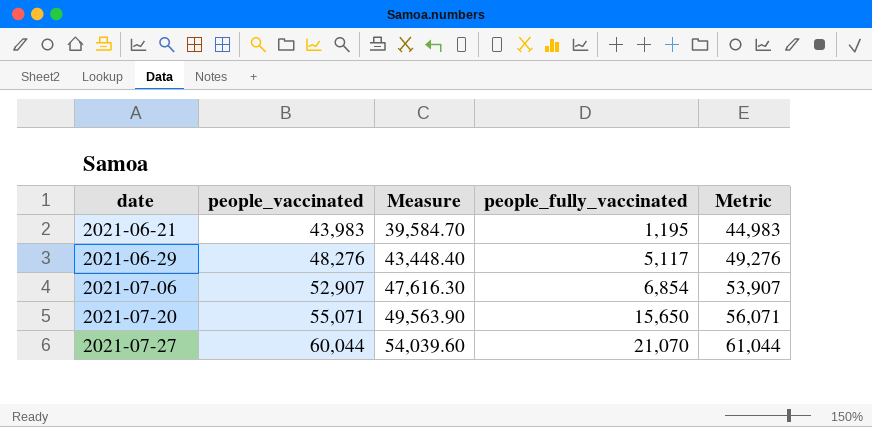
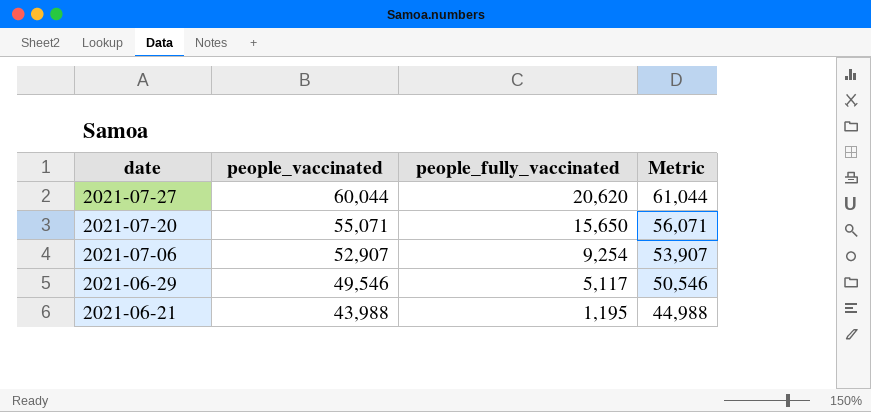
row order: date ascending -> date descending
column Measure | formula: [people_vaccinated] * 0.9 -> none
2021-07-27 | people_fully_vaccinated: 21,070 -> 20,620
2021-07-06 | people_fully_vaccinated: 6,854 -> 9,254
2021-06-29 | people_vaccinated: 48,276 -> 49,546
2021-06-29 | Metric: 49,276 -> 50,546
2021-06-21 | people_vaccinated: 43,983 -> 43,988
2021-06-21 | Metric: 44,983 -> 44,988

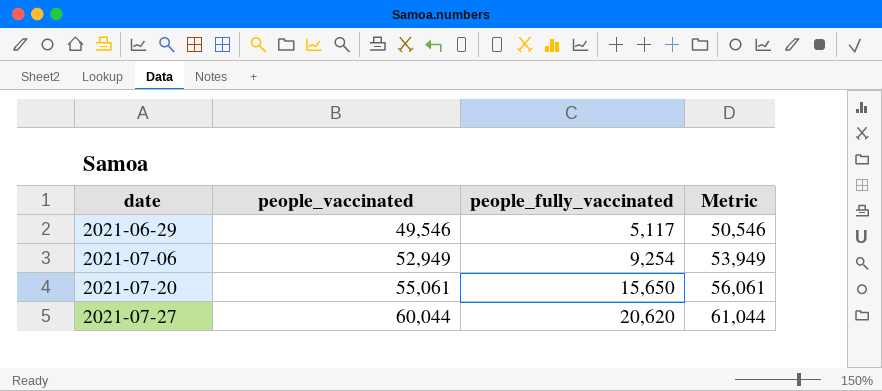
row order: date descending -> date ascending
row 2021-06-21: 43,988 | 1,195 | 44,988 -> none
2021-07-06 | people_vaccinated: 52,907 -> 52,949
2021-07-06 | Metric: 53,907 -> 53,949
2021-07-20 | people_vaccinated: 55,071 -> 55,061
2021-07-20 | Metric: 56,071 -> 56,061

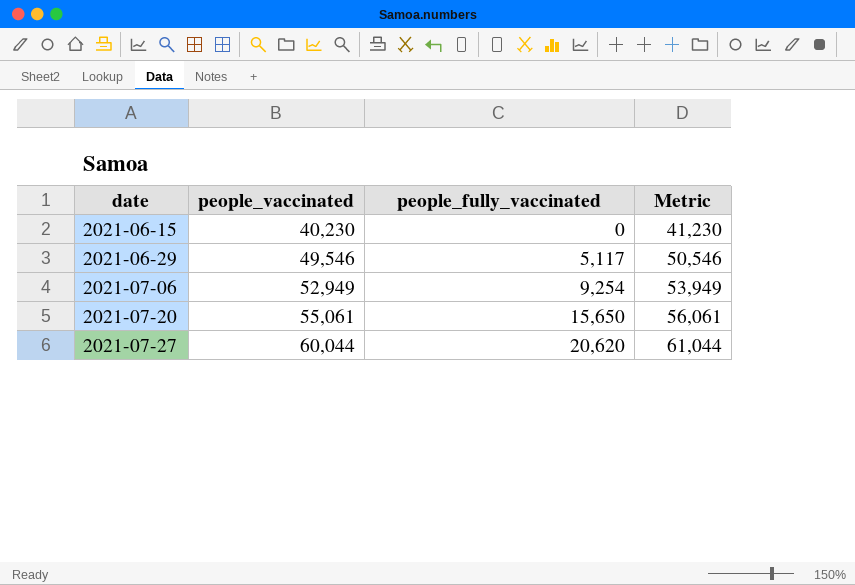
row 2021-06-15: none -> 40,230 | 0 | 41,230

